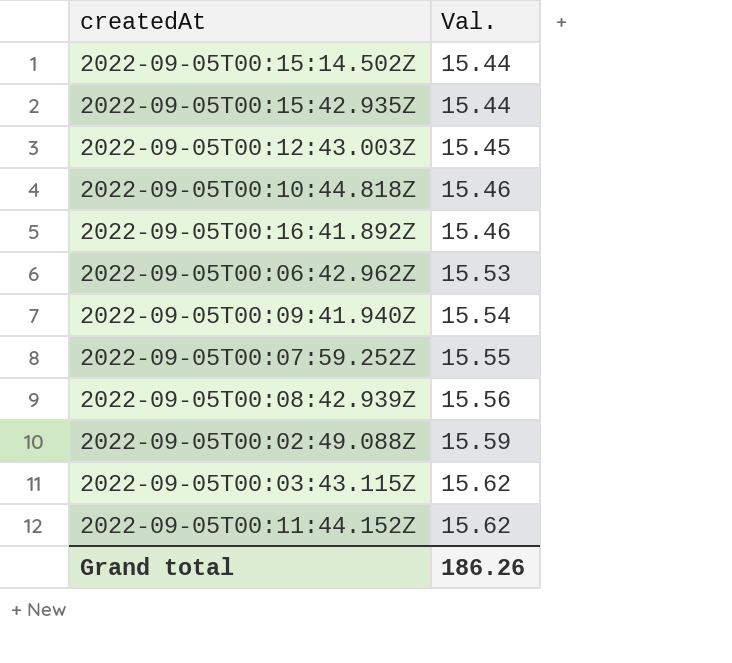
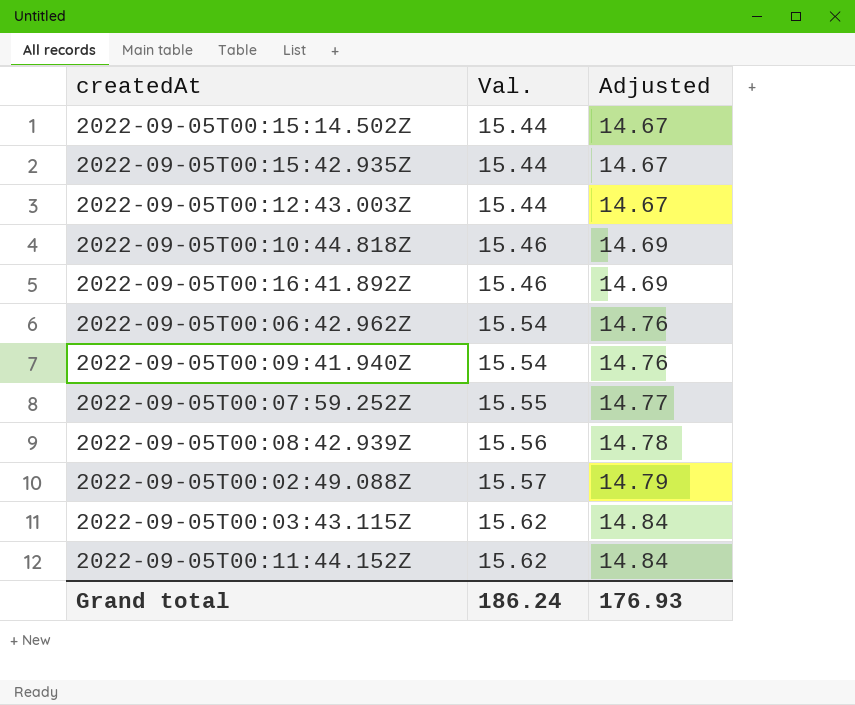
column Adjusted | formula: none -> [Val.] * 0.95
2022-09-05T00:12:43.003Z | Val.: 15.45 -> 15.44
2022-09-05T00:06:42.962Z | Val.: 15.53 -> 15.54
2022-09-05T00:02:49.088Z | Val.: 15.59 -> 15.57
Grand total | Val.: 186.26 -> 186.24

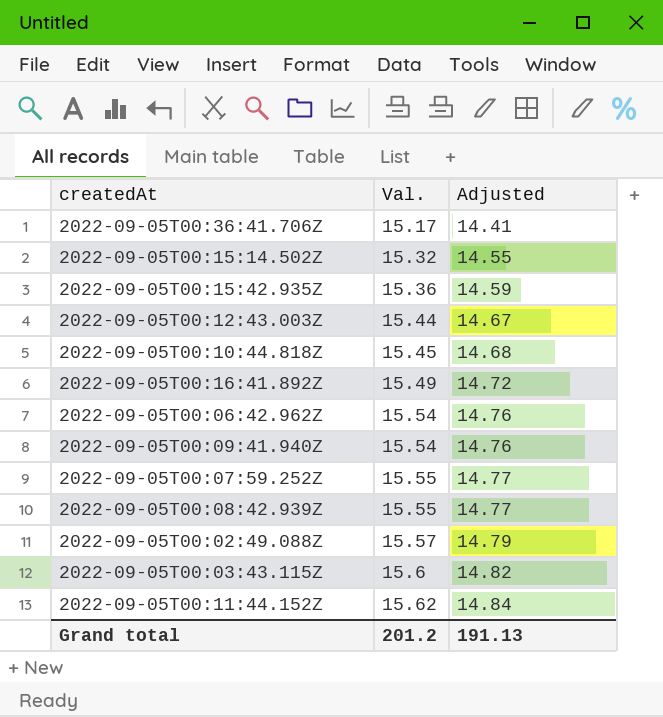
row 2022-09-05T00:36:41.706Z: none -> 15.17 | 14.41
2022-09-05T00:15:14.502Z | Val.: 15.44 -> 15.32
2022-09-05T00:15:14.502Z | Adjusted: 14.67 -> 14.55
2022-09-05T00:15:42.935Z | Val.: 15.44 -> 15.36
2022-09-05T00:15:42.935Z | Adjusted: 14.67 -> 14.59
2022-09-05T00:10:44.818Z | Val.: 15.46 -> 15.45
2022-09-05T00:10:44.818Z | Adjusted: 14.69 -> 14.68
2022-09-05T00:16:41.892Z | Val.: 15.46 -> 15.49
2022-09-05T00:16:41.892Z | Adjusted: 14.69 -> 14.72
2022-09-05T00:08:42.939Z | Val.: 15.56 -> 15.55
2022-09-05T00:08:42.939Z | Adjusted: 14.78 -> 14.77
2022-09-05T00:03:43.115Z | Val.: 15.62 -> 15.6
2022-09-05T00:03:43.115Z | Adjusted: 14.84 -> 14.82
Grand total | Val.: 186.24 -> 201.2
Grand total | Adjusted: 176.93 -> 191.13

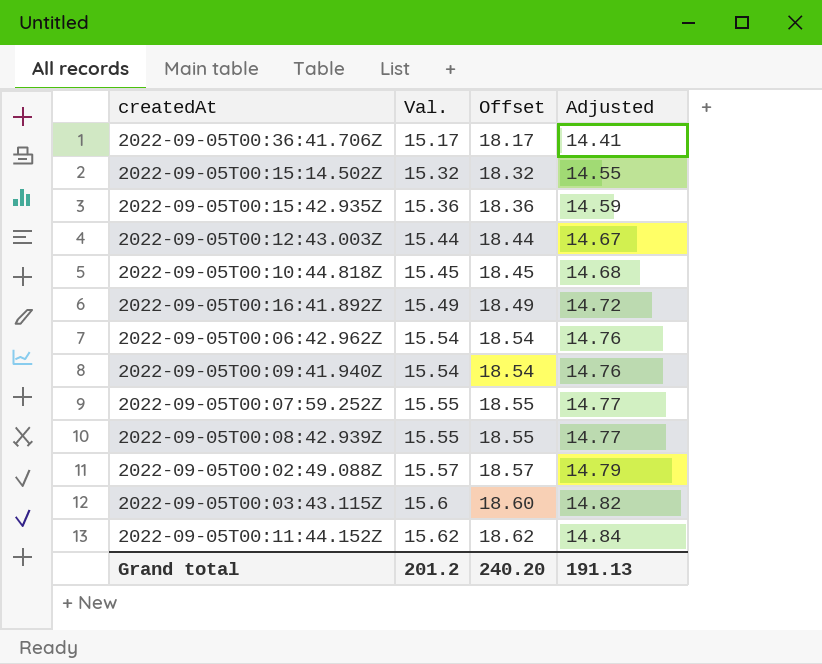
column Offset | formula: none -> [Val.] + 3

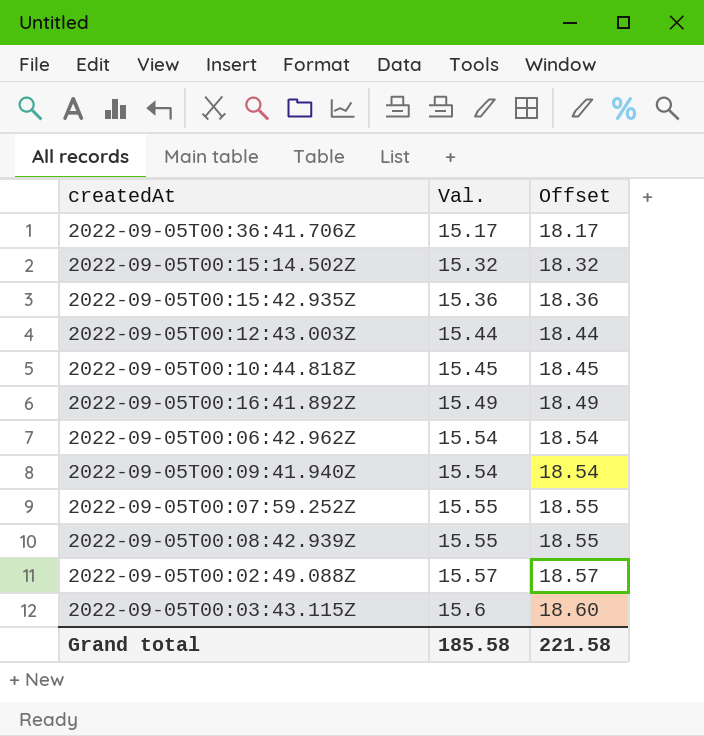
column Adjusted | formula: [Val.] * 0.95 -> none
row 2022-09-05T00:11:44.152Z: 15.62 | 18.62 | 14.84 -> none
Grand total | Val.: 201.2 -> 185.58
Grand total | Offset: 240.20 -> 221.58

